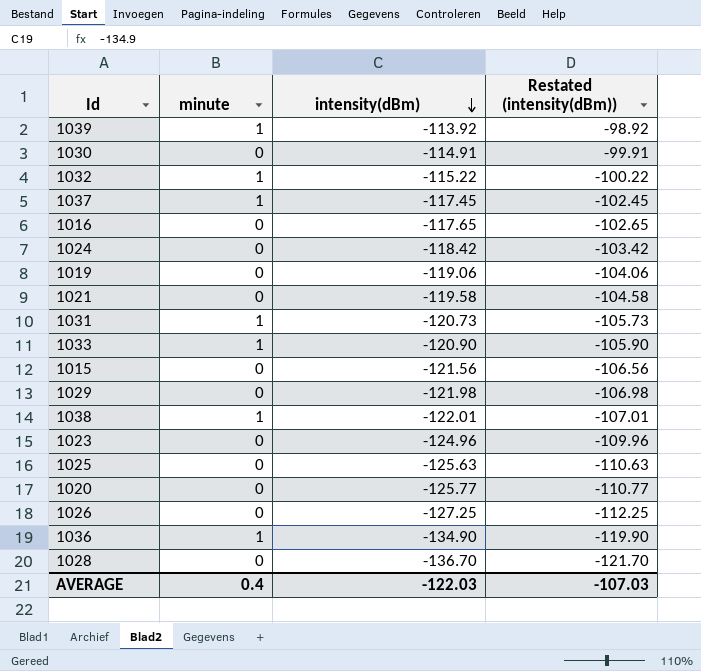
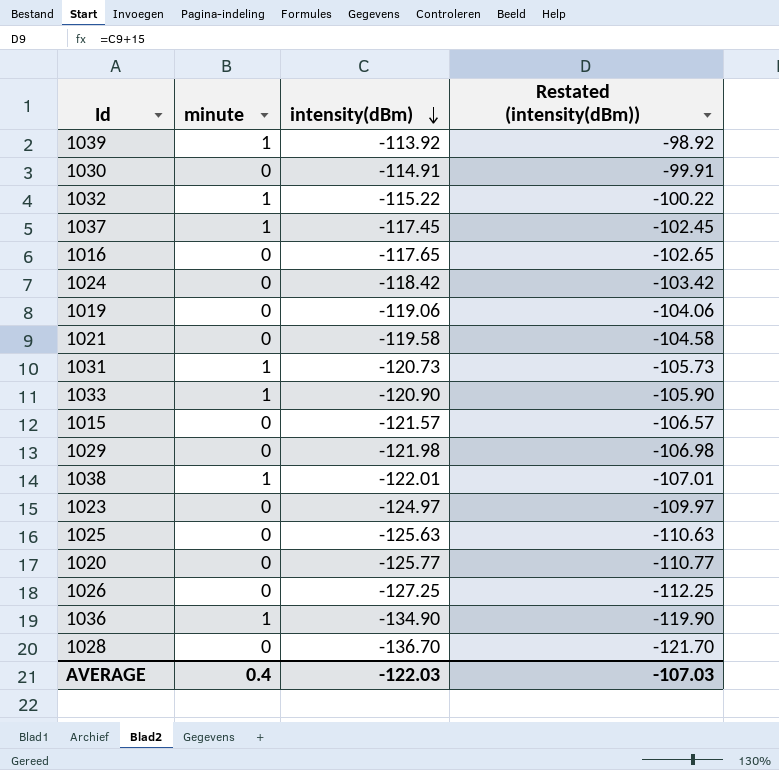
1015 | intensity(dBm): -121.56 -> -121.57
1015 | Restated (intensity(dBm)): -106.56 -> -106.57
1023 | intensity(dBm): -124.96 -> -124.97
1023 | Restated (intensity(dBm)): -109.96 -> -109.97

